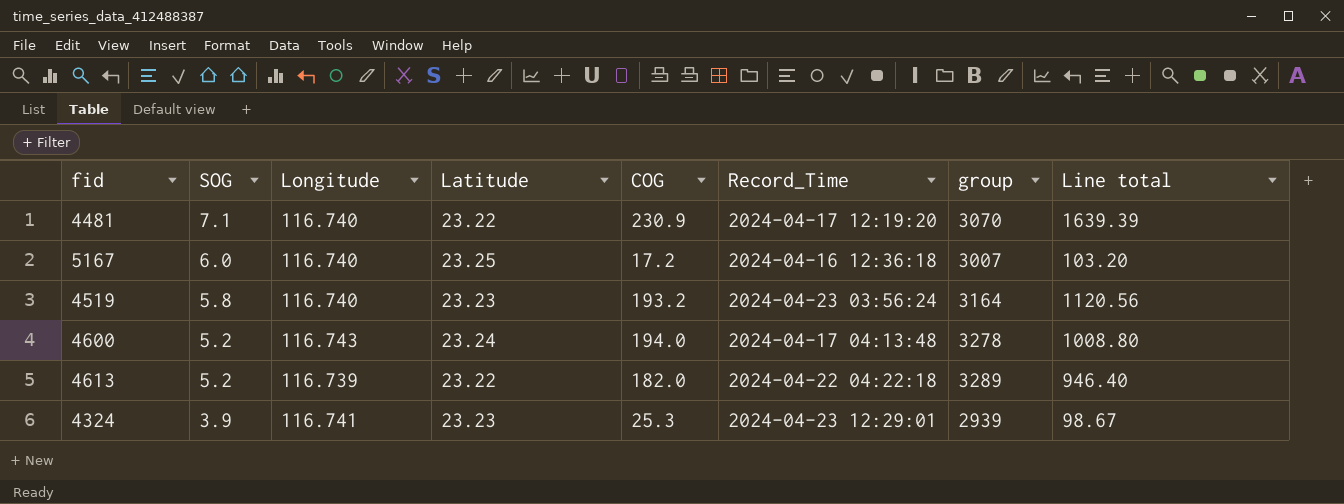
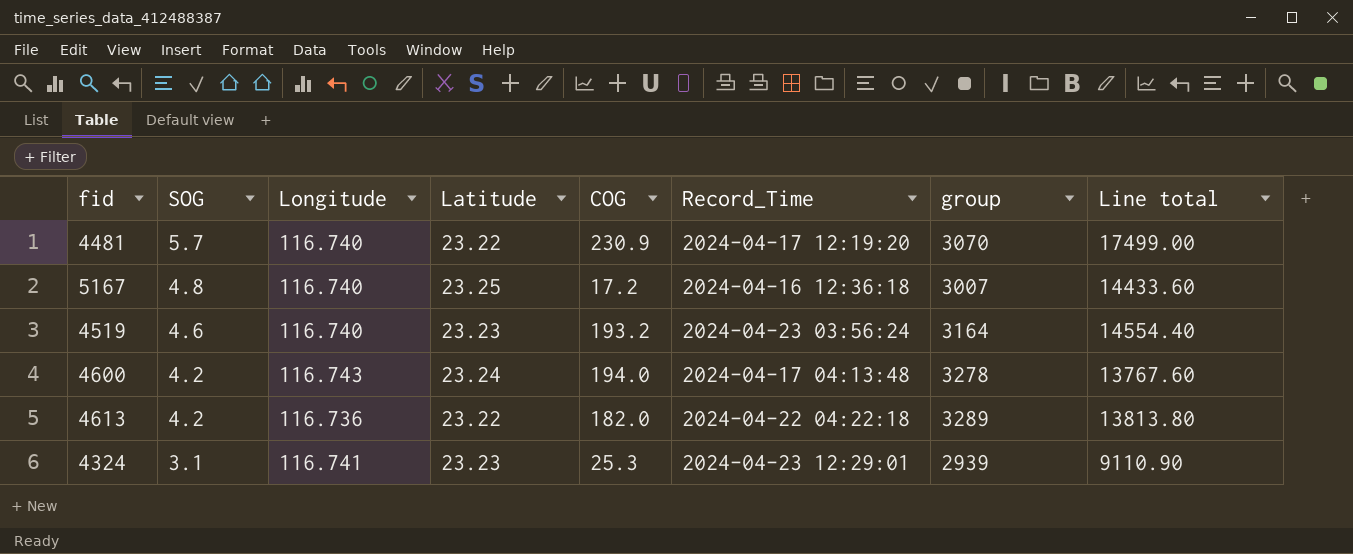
column Line total | formula: [SOG] * [COG] -> [SOG] * [group]
4481 | SOG: 7.1 -> 5.7
5167 | SOG: 6.0 -> 4.8
4519 | SOG: 5.8 -> 4.6
4600 | SOG: 5.2 -> 4.2
4613 | SOG: 5.2 -> 4.2
4613 | Longitude: 116.739 -> 116.736
4324 | SOG: 3.9 -> 3.1

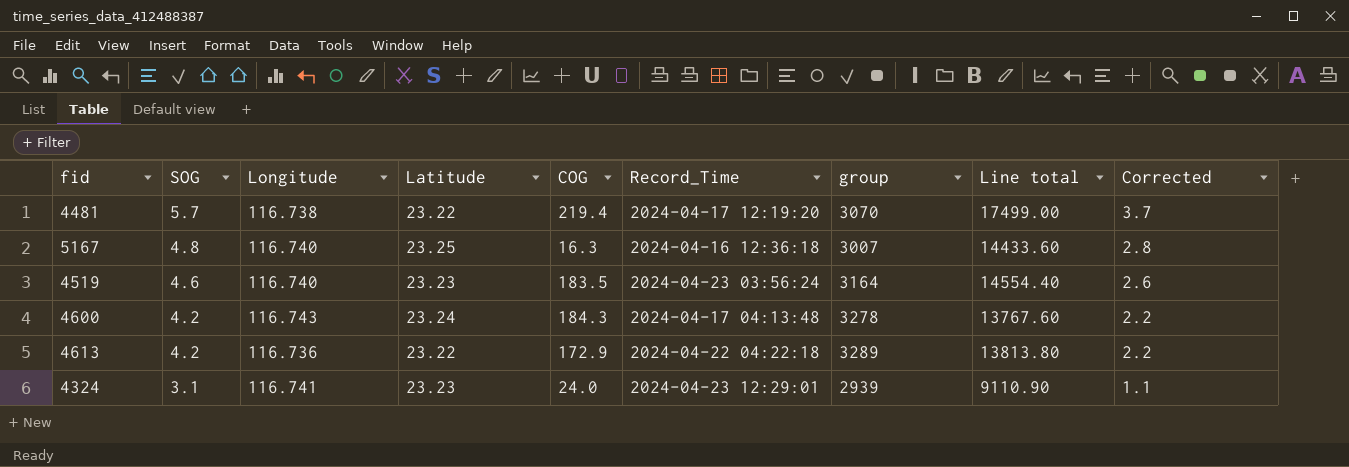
column Corrected | formula: none -> [SOG] - 2
4481 | Longitude: 116.740 -> 116.738
4481 | COG: 230.9 -> 219.4
5167 | COG: 17.2 -> 16.3
4519 | COG: 193.2 -> 183.5
4600 | COG: 194.0 -> 184.3
4613 | COG: 182.0 -> 172.9
4324 | COG: 25.3 -> 24.0

